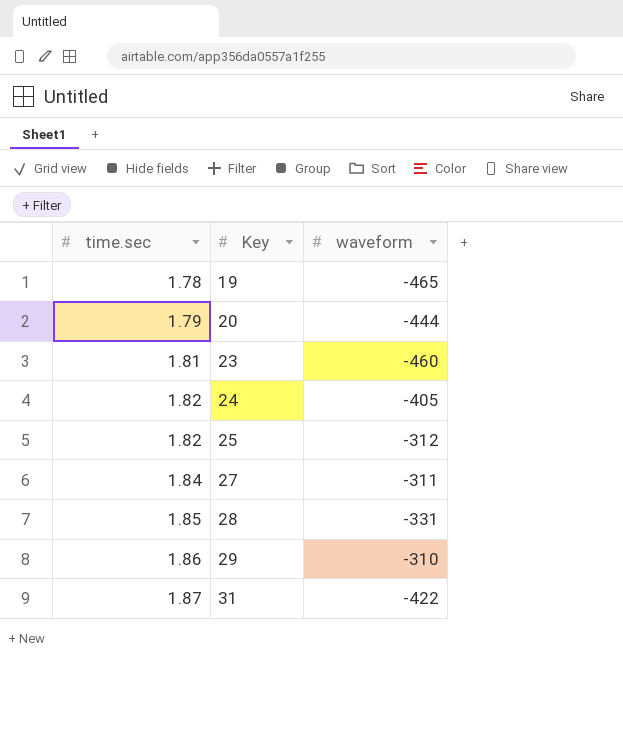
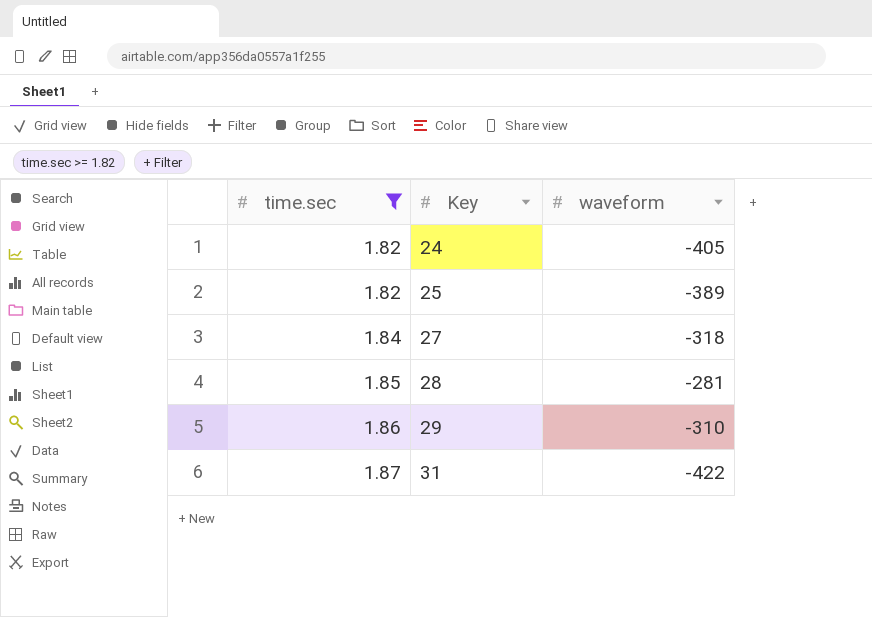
filter: none -> time.sec >= 1.82
25 | waveform: -312 -> -389
27 | waveform: -311 -> -318
28 | waveform: -331 -> -281

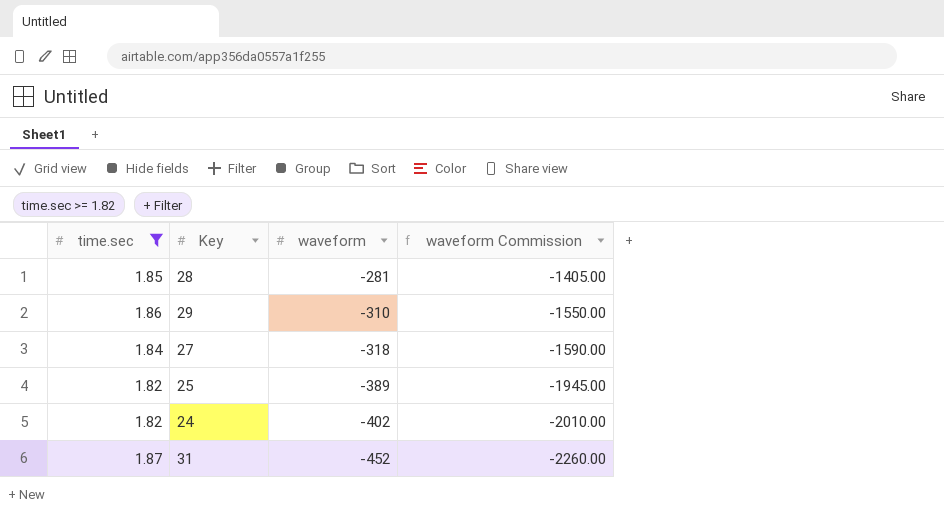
row order: time.sec ascending -> waveform descending
column waveform Commission | formula: none -> [waveform] * 5
24 | waveform: -405 -> -402
31 | waveform: -422 -> -452

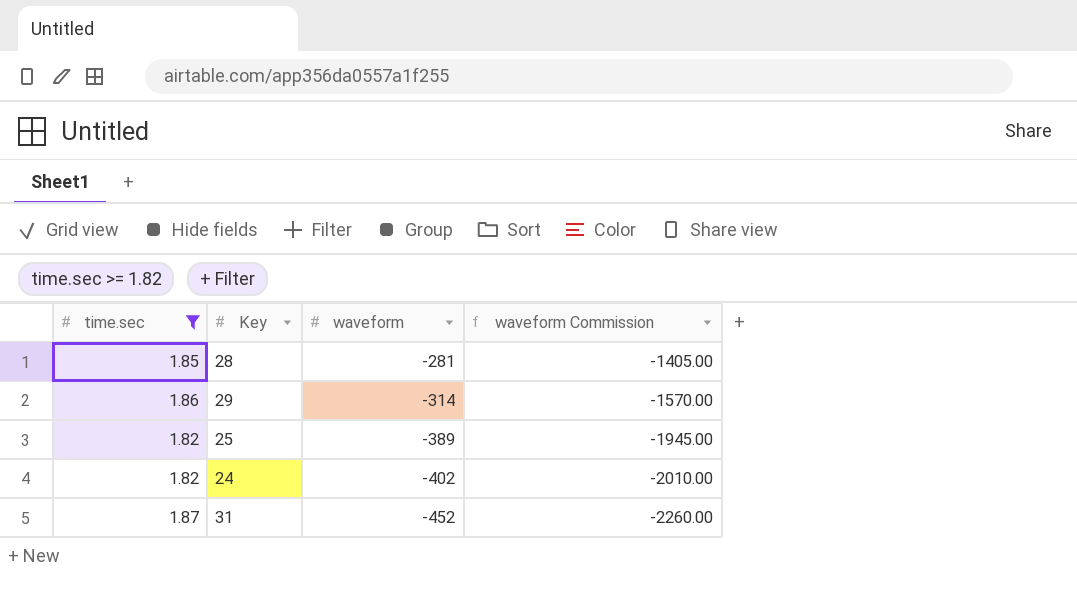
row 27: 1.84 | -318 | -1590.00 -> none
29 | waveform: -310 -> -314
29 | waveform Commission: -1550.00 -> -1570.00

